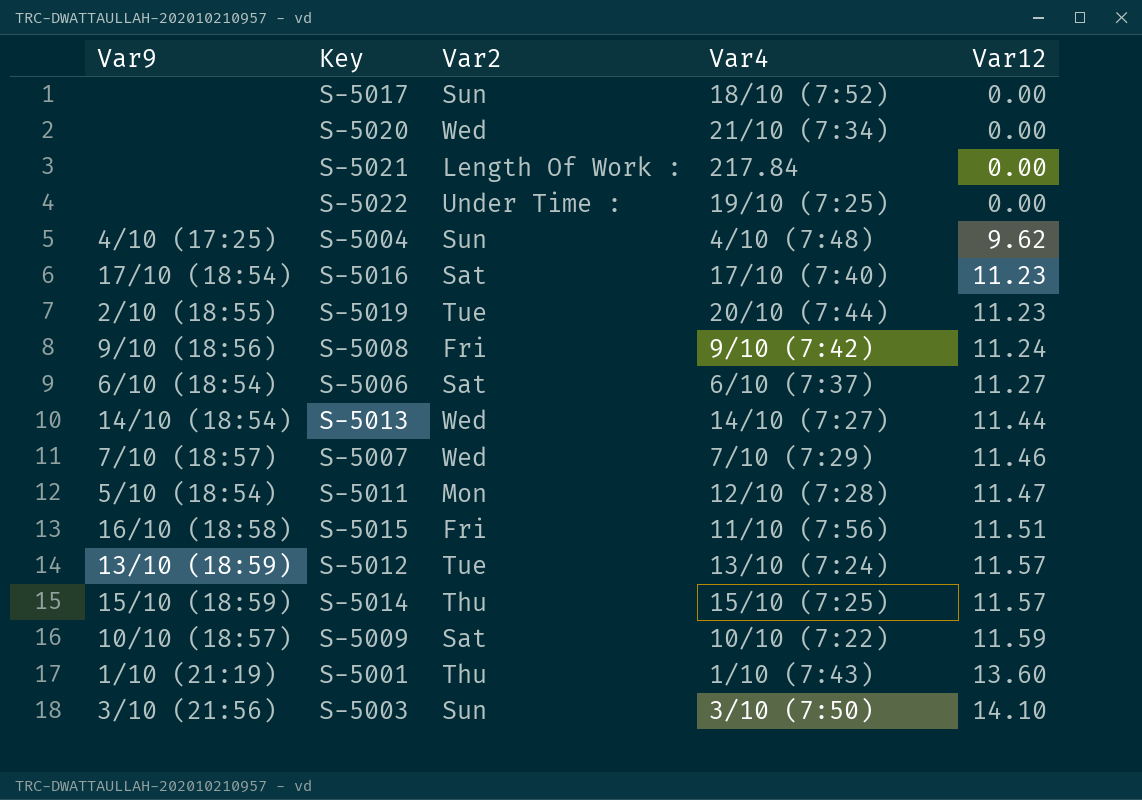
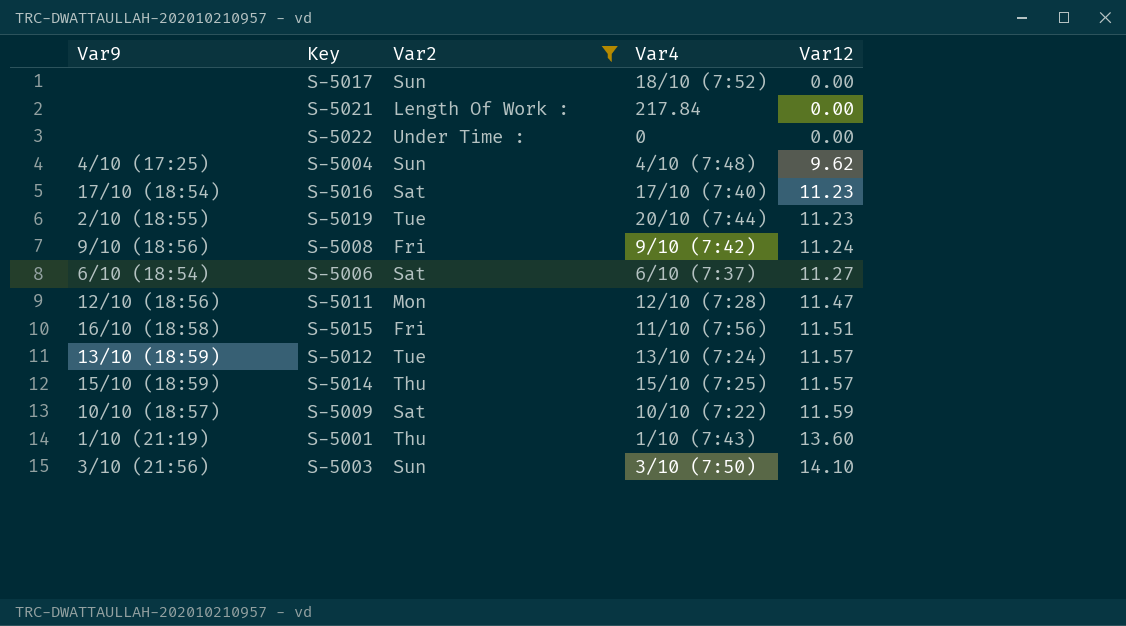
filter: none -> Var2 != Wed
S-5022 | Var4: 19/10 (7:25) -> 0
S-5011 | Var9: 5/10 (18:54) -> 12/10 (18:56)

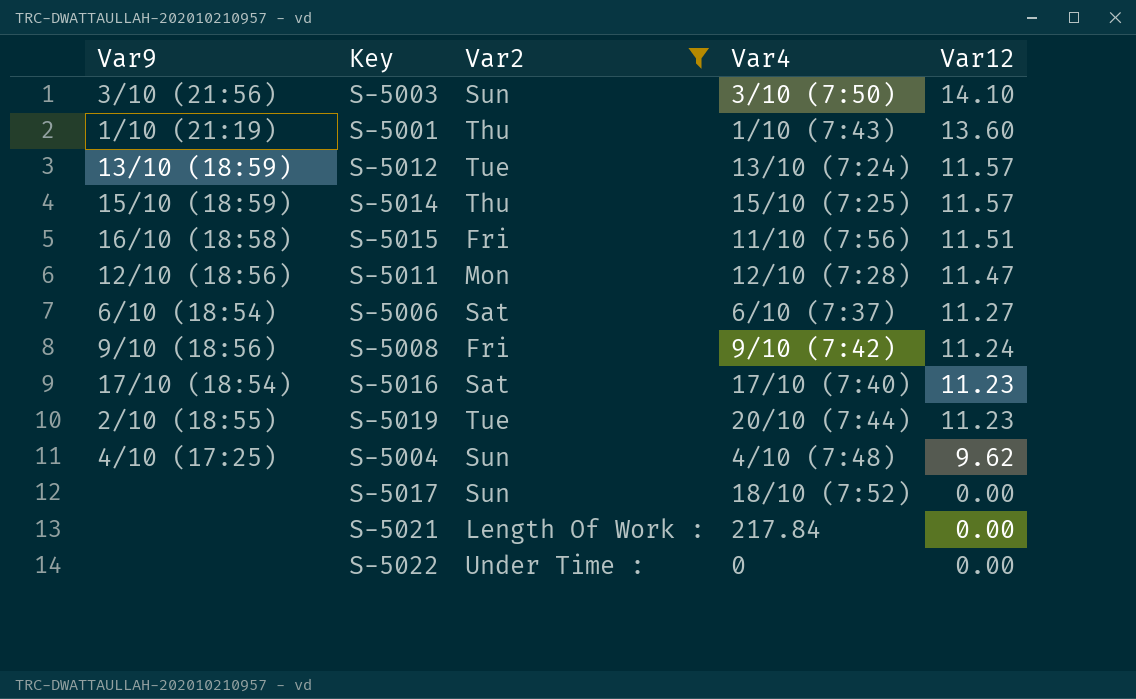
row order: Var12 ascending -> Var12 descending
row S-5009: 10/10 (18:57) | Sat | 10/10 (7:22) | 11.59 -> none

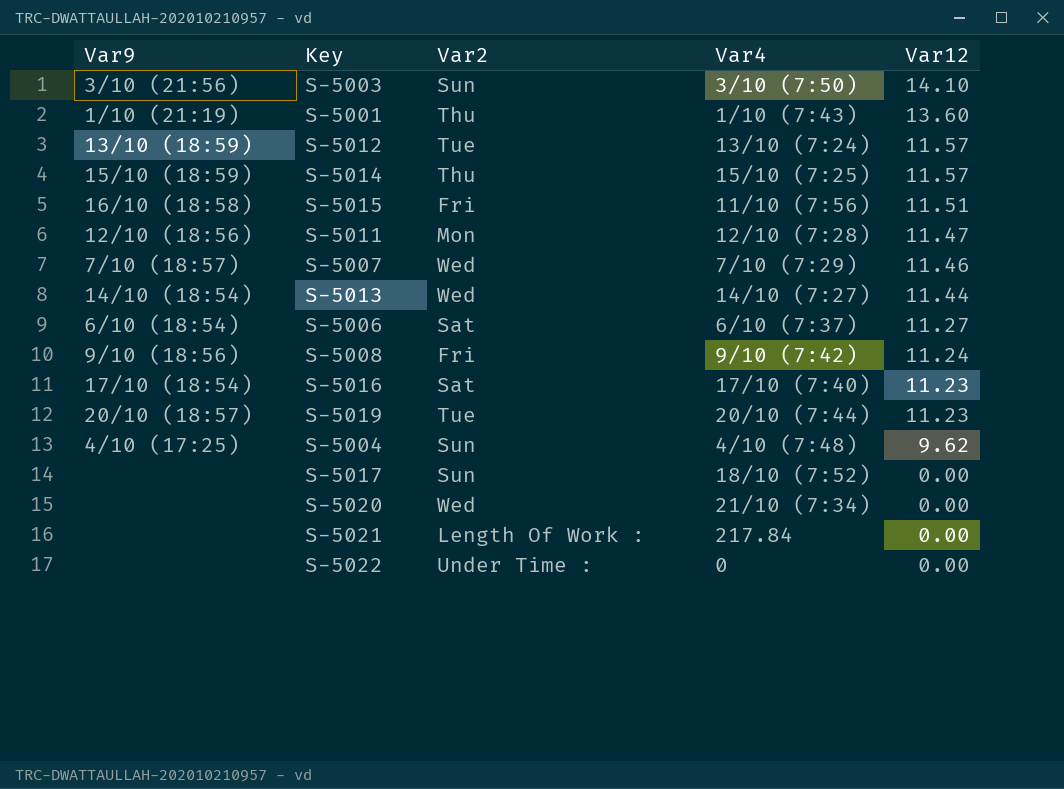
filter: Var2 != Wed -> none
S-5019 | Var9: 2/10 (18:55) -> 20/10 (18:57)

